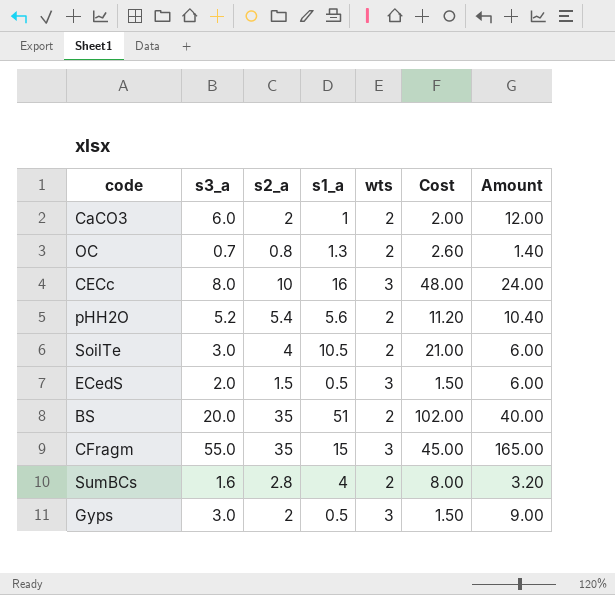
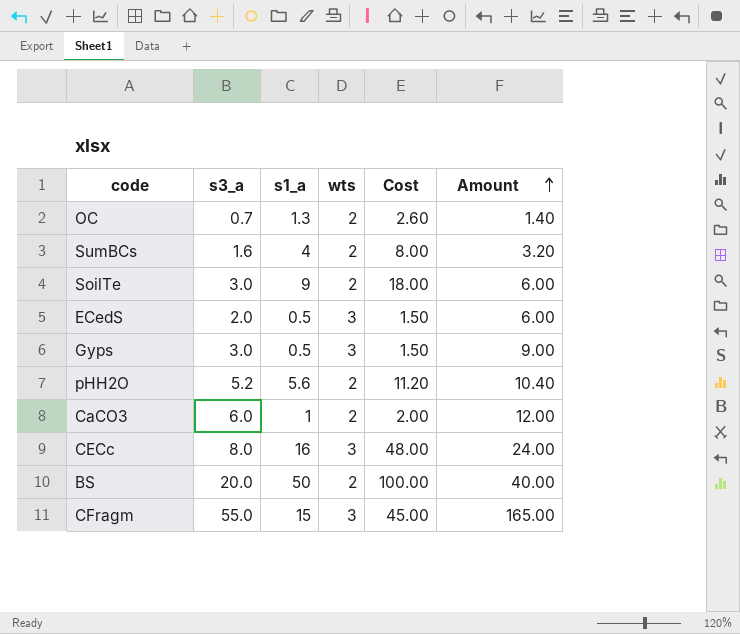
row order: none -> Amount ascending
column s2_a | position: 3 -> none
SoilTe | s1_a: 10.5 -> 9
SoilTe | Cost: 21.00 -> 18.00
BS | s1_a: 51 -> 50
BS | Cost: 102.00 -> 100.00

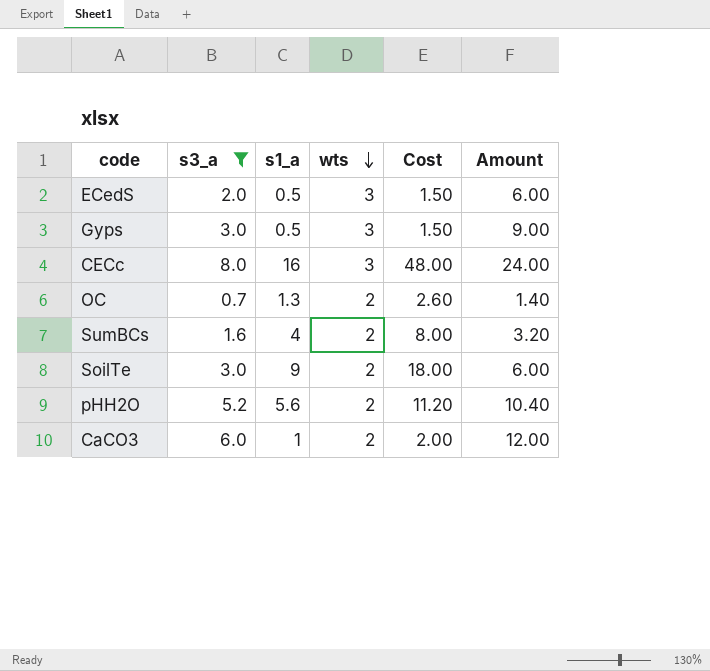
filter: none -> s3_a <= 8.0
row order: Amount ascending -> wts descending

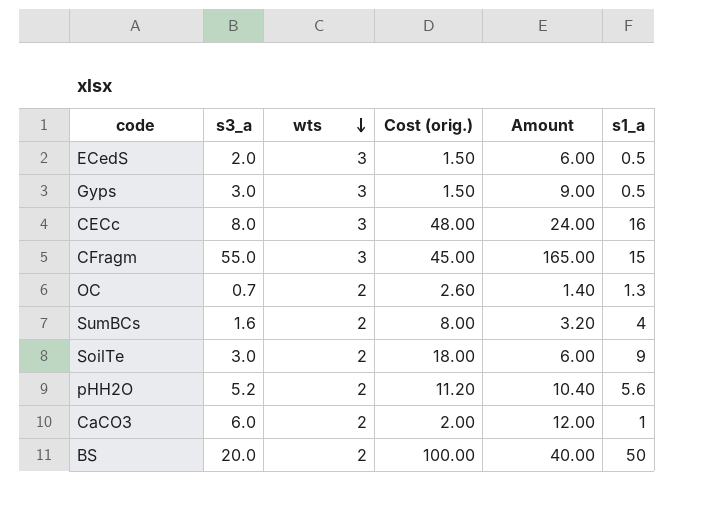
filter: s3_a <= 8.0 -> none
column name: Cost -> Cost (orig.)
column s1_a | position: 3 -> 6

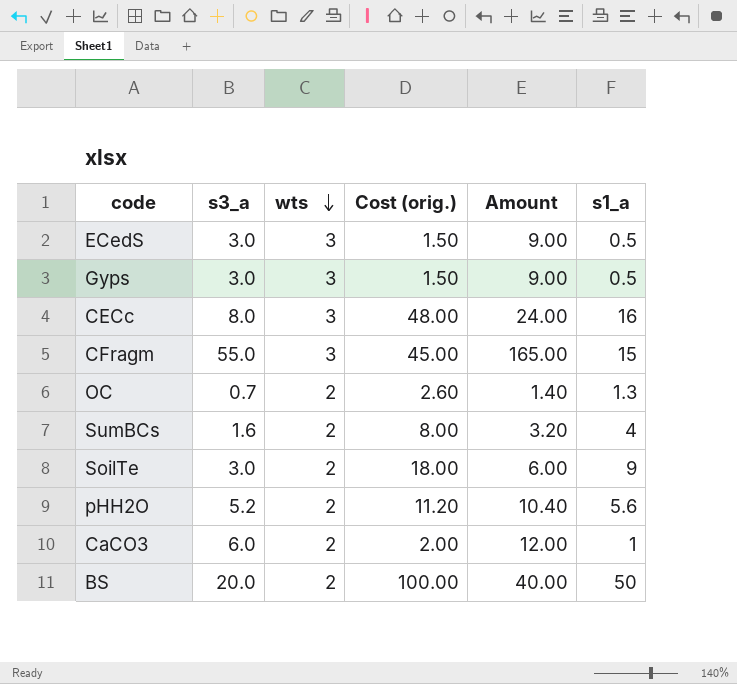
ECedS | s3_a: 2.0 -> 3.0
ECedS | Amount: 6.00 -> 9.00

